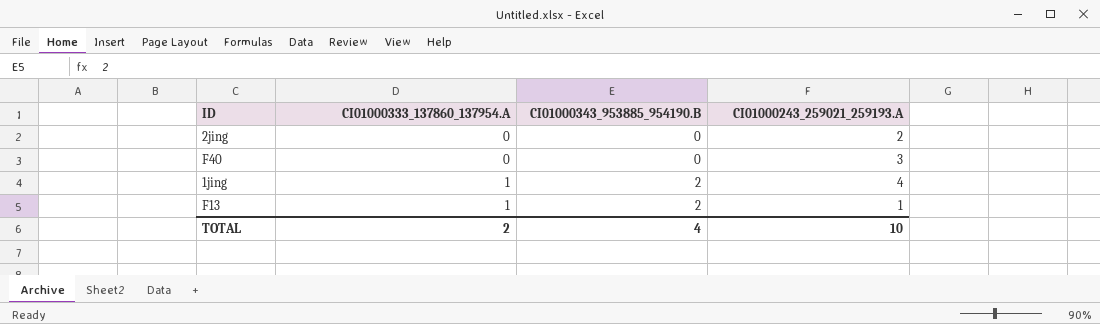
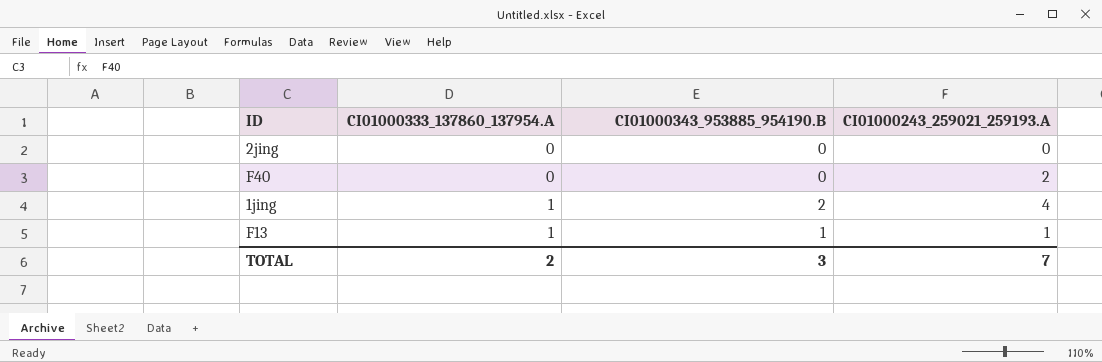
2jing | CI01000243_259021_259193.A: 2 -> 0
F40 | CI01000243_259021_259193.A: 3 -> 2
F13 | CI01000343_953885_954190.B: 2 -> 1
TOTAL | CI01000343_953885_954190.B: 4 -> 3
TOTAL | CI01000243_259021_259193.A: 10 -> 7

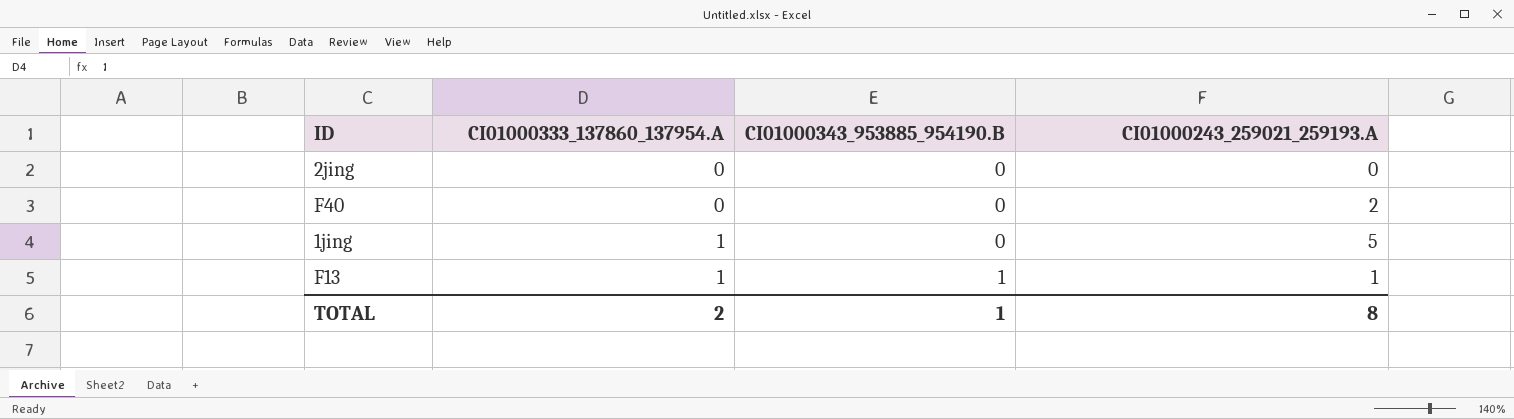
1jing | CI01000343_953885_954190.B: 2 -> 0
1jing | CI01000243_259021_259193.A: 4 -> 5
TOTAL | CI01000343_953885_954190.B: 3 -> 1
TOTAL | CI01000243_259021_259193.A: 7 -> 8

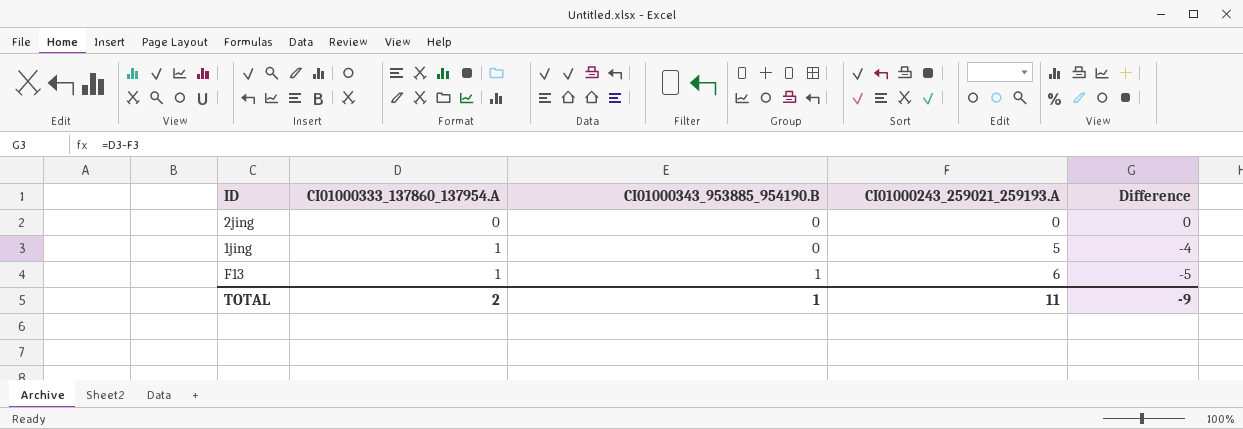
column Difference | formula: none -> [CI01000333_137860_137954.A] - [CI01000243_259021_259193.A]
row F40: 0 | 0 | 2 -> none
F13 | CI01000243_259021_259193.A: 1 -> 6
TOTAL | CI01000243_259021_259193.A: 8 -> 11

